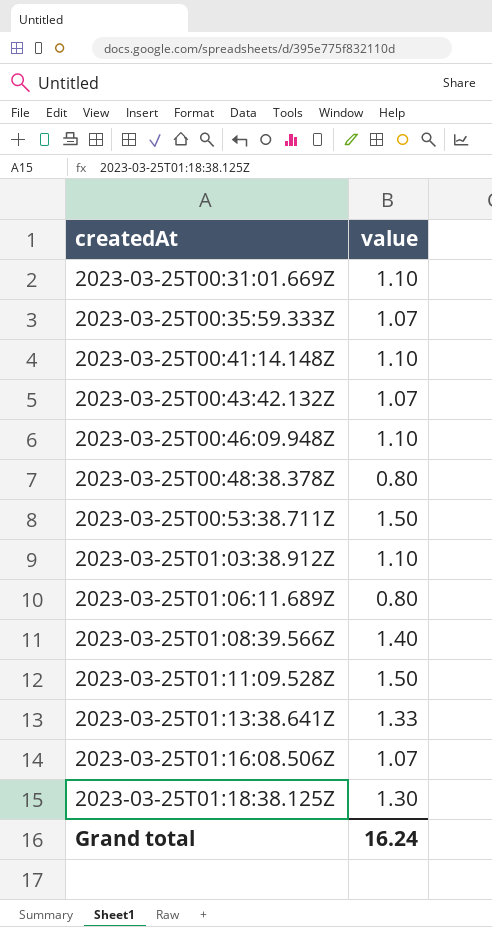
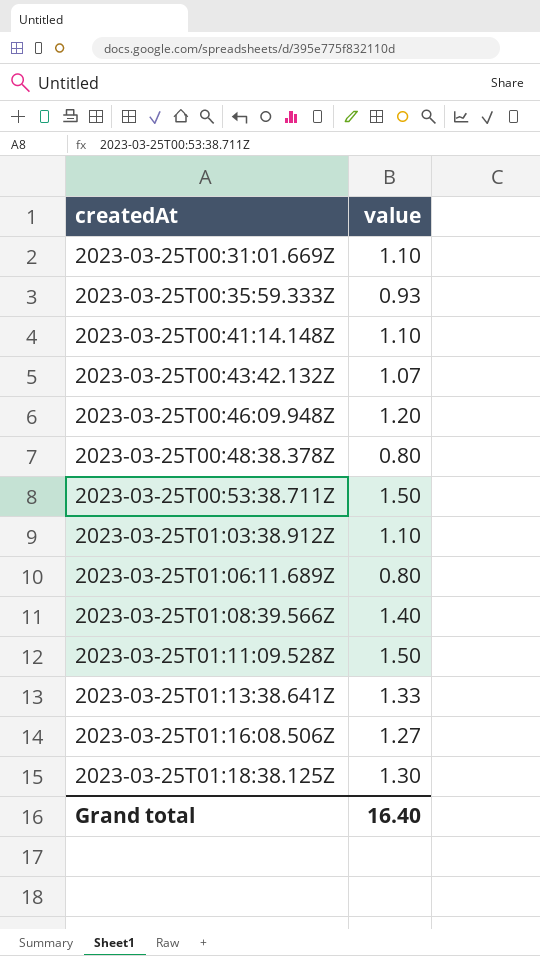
2023-03-25T00:35:59.333Z | value: 1.07 -> 0.93
2023-03-25T00:46:09.948Z | value: 1.10 -> 1.20
2023-03-25T01:16:08.506Z | value: 1.07 -> 1.27
Grand total | value: 16.24 -> 16.40

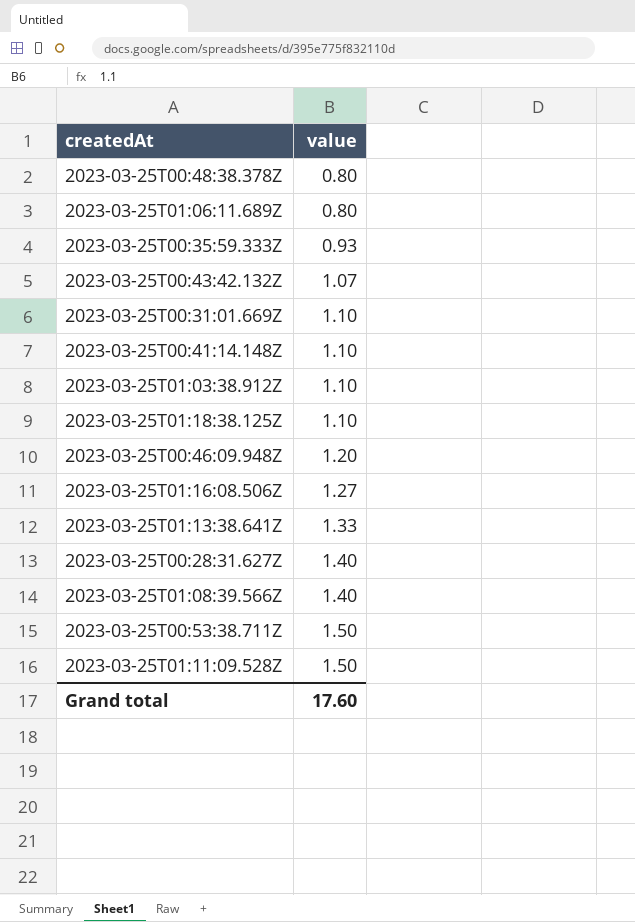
row order: createdAt ascending -> value ascending
2023-03-25T01:18:38.125Z | value: 1.30 -> 1.10
row 2023-03-25T00:28:31.627Z: none -> 1.40
Grand total | value: 16.40 -> 17.60

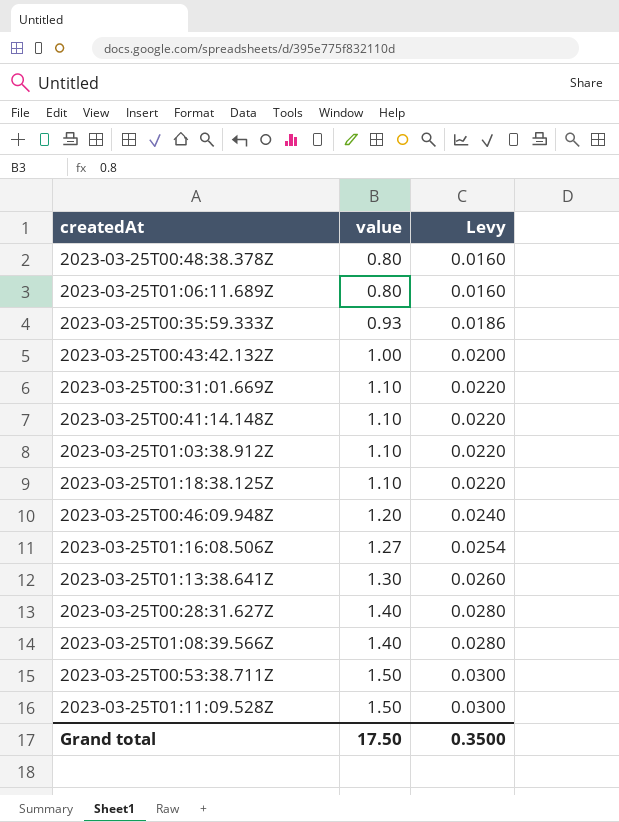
column Levy | formula: none -> [value] * 0.02
2023-03-25T00:43:42.132Z | value: 1.07 -> 1.00
2023-03-25T01:13:38.641Z | value: 1.33 -> 1.30
Grand total | value: 17.60 -> 17.50

